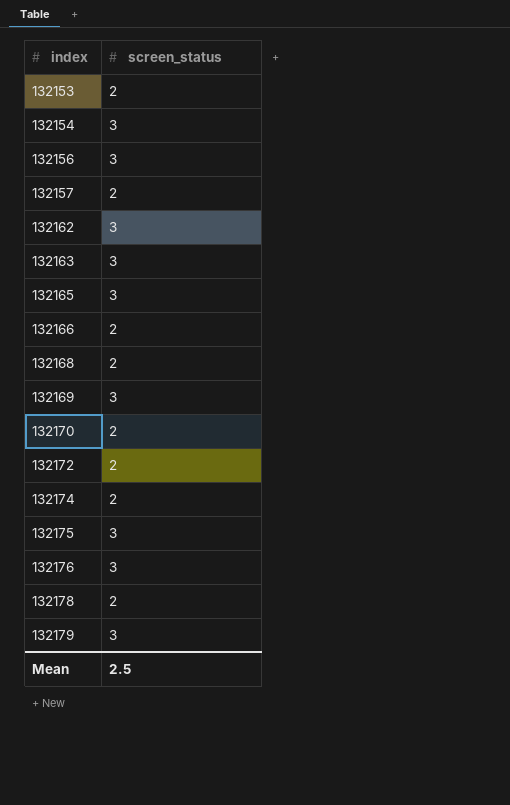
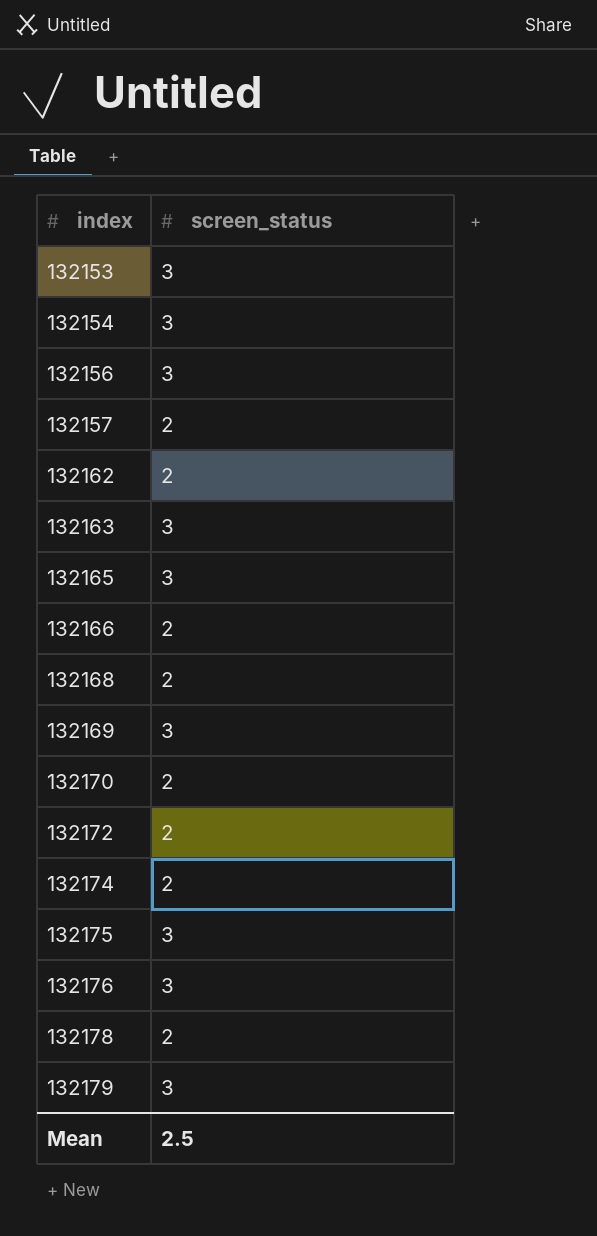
132153 | screen_status: 2 -> 3
132162 | screen_status: 3 -> 2

